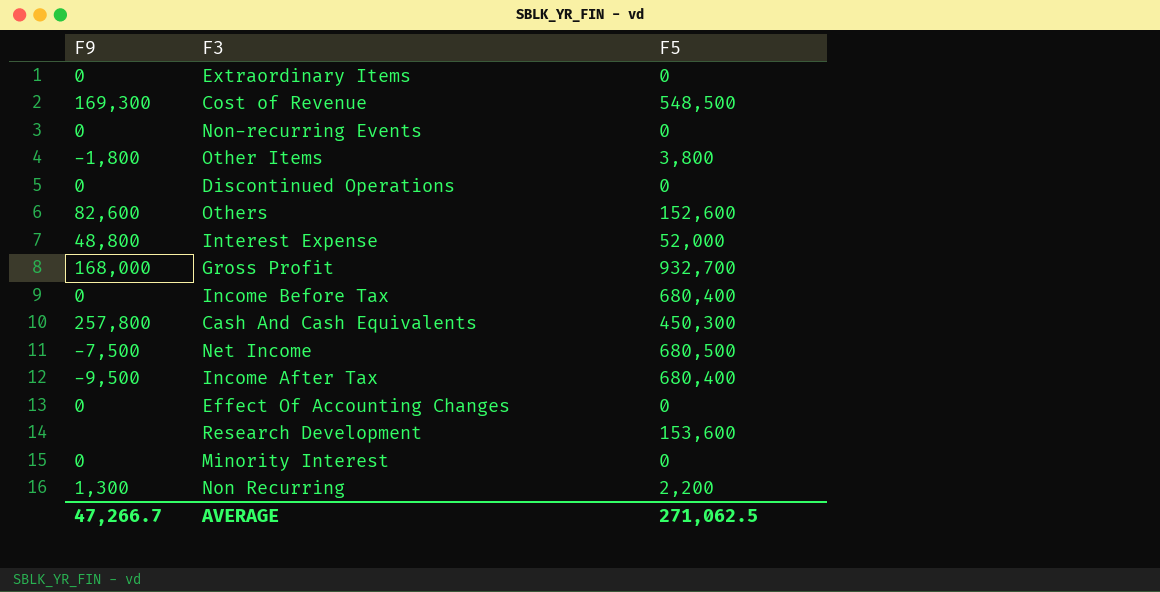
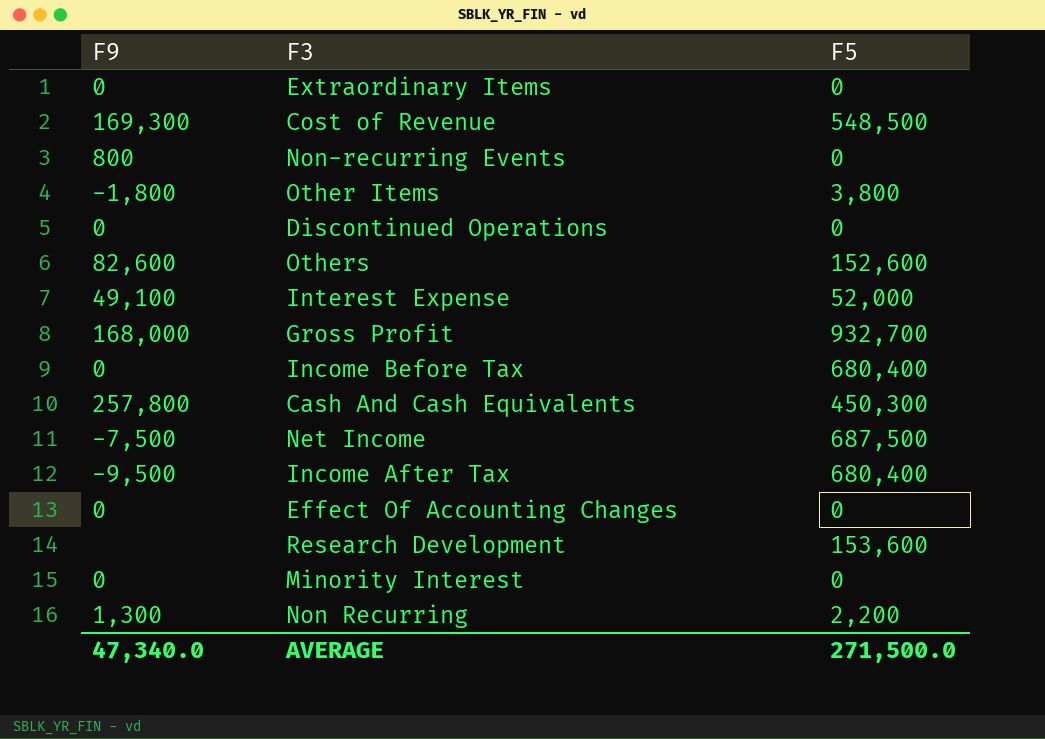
Non-recurring Events | F9: 0 -> 800
Interest Expense | F9: 48,800 -> 49,100
Net Income | F5: 680,500 -> 687,500
AVERAGE | F9: 47,266.7 -> 47,340.0
AVERAGE | F5: 271,062.5 -> 271,500.0

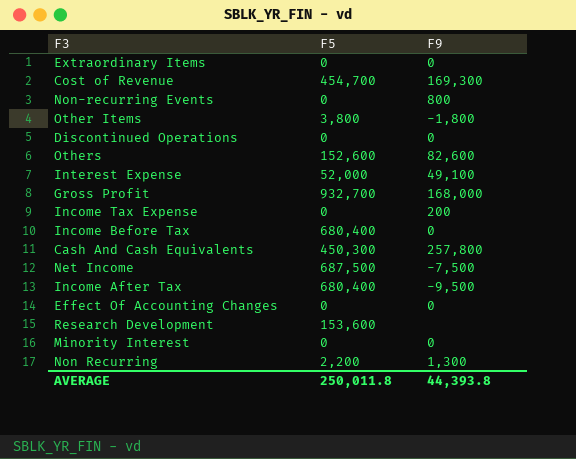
column F9 | position: 1 -> 3
Cost of Revenue | F5: 548,500 -> 454,700
row Income Tax Expense: none -> 0 | 200
AVERAGE | F5: 271,500.0 -> 250,011.8
AVERAGE | F9: 47,340.0 -> 44,393.8

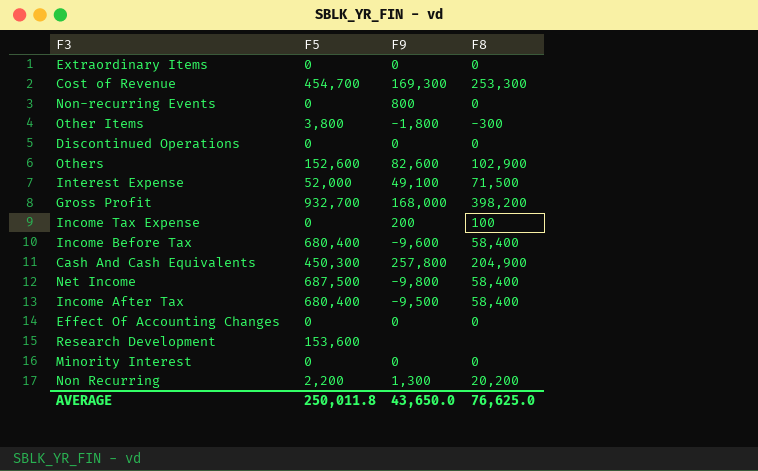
column F8 | position: none -> 4
Income Before Tax | F9: 0 -> -9,600
Net Income | F9: -7,500 -> -9,800
AVERAGE | F9: 44,393.8 -> 43,650.0

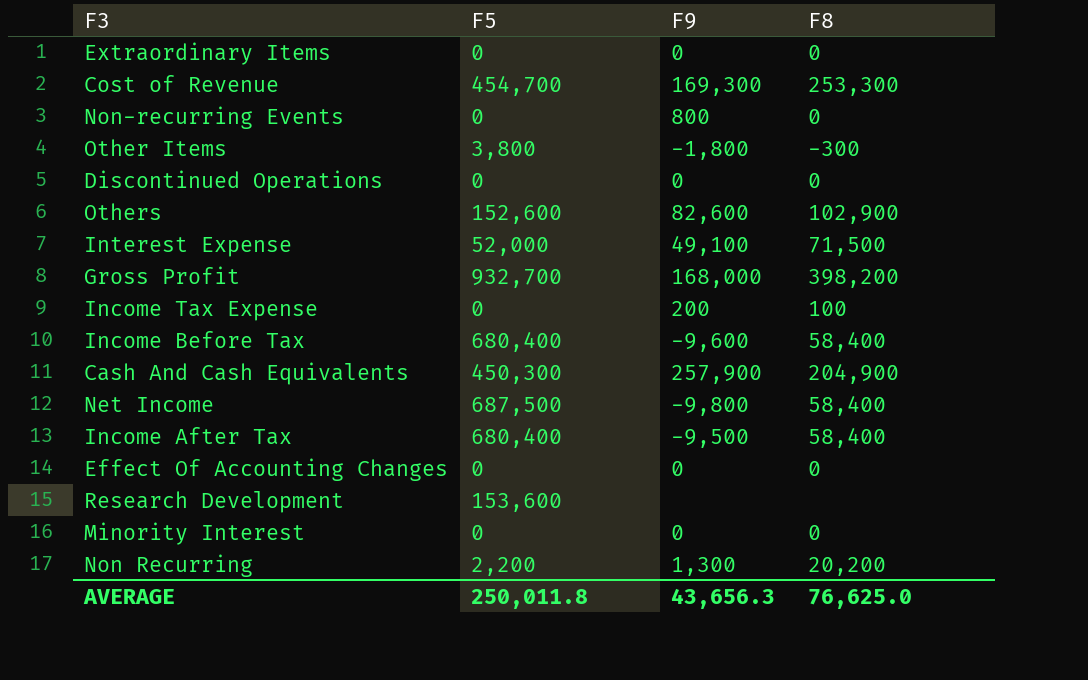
Cash And Cash Equivalents | F9: 257,800 -> 257,900
AVERAGE | F9: 43,650.0 -> 43,656.3

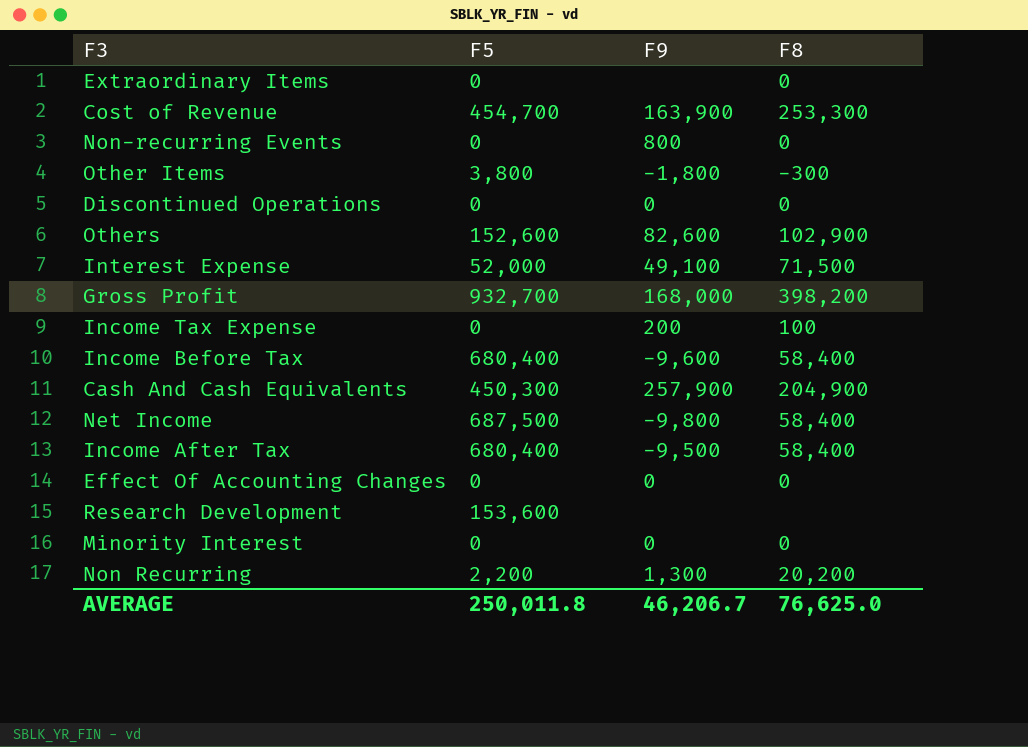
Extraordinary Items | F9: 0 -> none
Cost of Revenue | F9: 169,300 -> 163,900
AVERAGE | F9: 43,656.3 -> 46,206.7

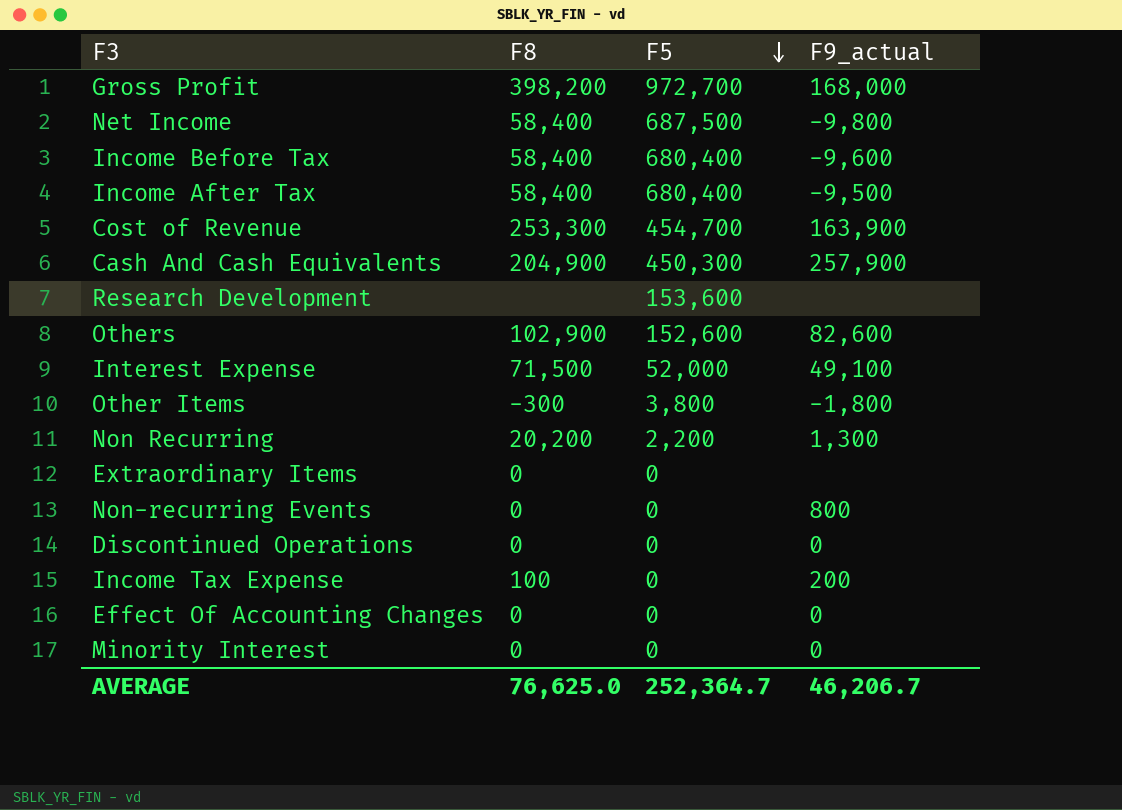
row order: none -> F5 descending
column F8 | position: 4 -> 2
column name: F9 -> F9_actual
Gross Profit | F5: 932,700 -> 972,700
AVERAGE | F5: 250,011.8 -> 252,364.7

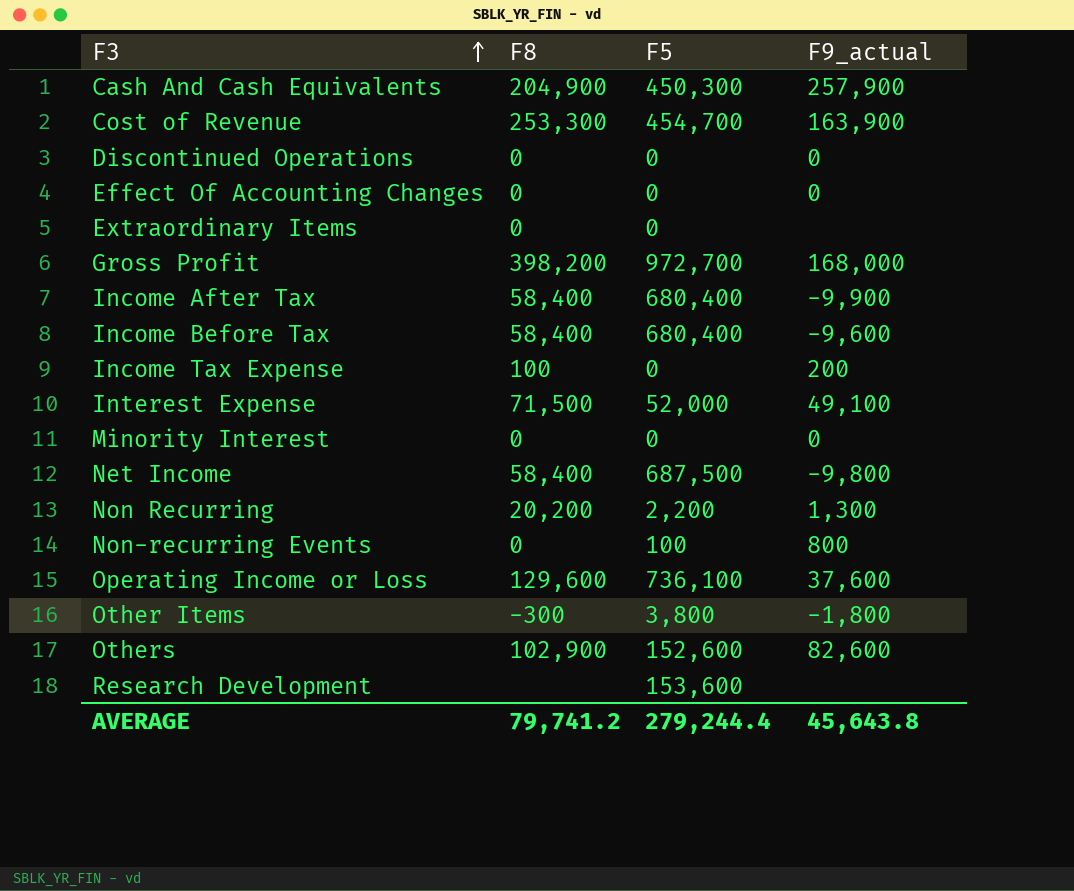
row order: F5 descending -> F3 ascending
Income After Tax | F9_actual: -9,500 -> -9,900
Non-recurring Events | F5: 0 -> 100
row Operating Income or Loss: none -> 129,600 | 736,100 | 37,600
AVERAGE | F8: 76,625.0 -> 79,741.2
AVERAGE | F5: 252,364.7 -> 279,244.4
AVERAGE | F9_actual: 46,206.7 -> 45,643.8

